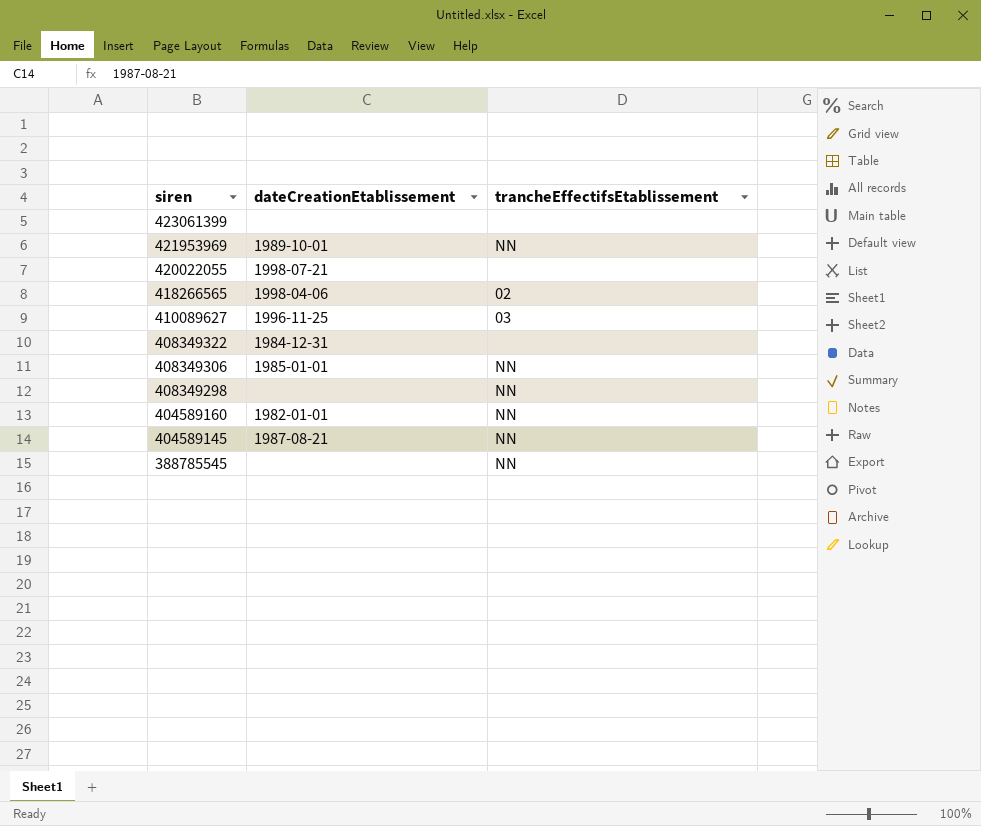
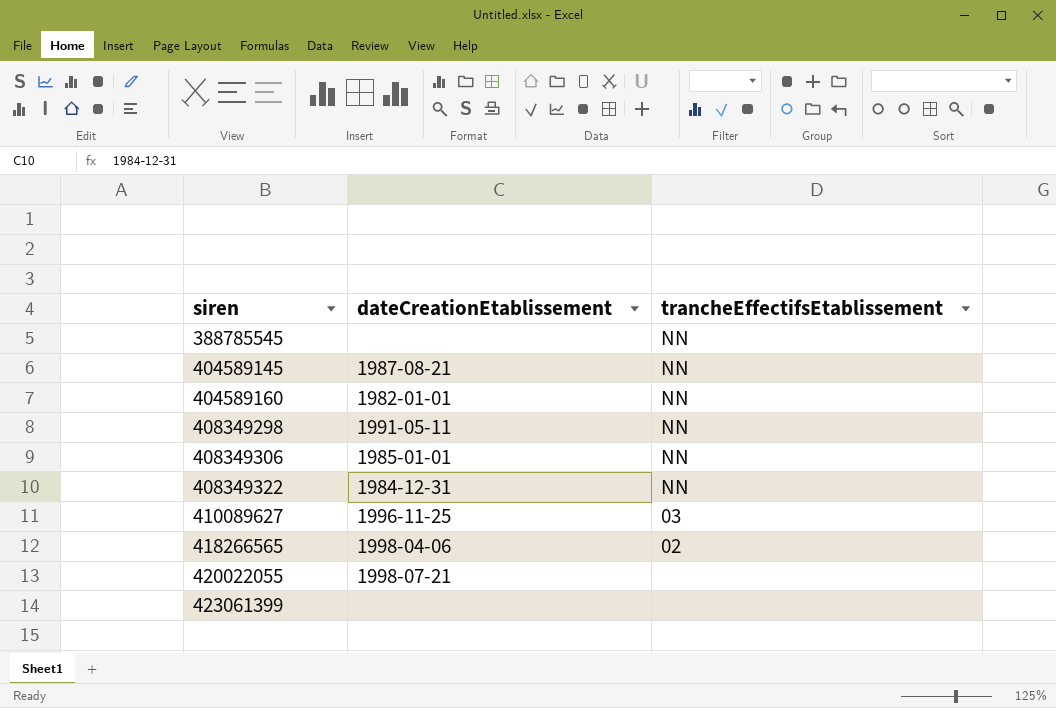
row order: siren descending -> siren ascending
row 421953969: 1989-10-01 | NN -> none
408349298 | dateCreationEtablissement: none -> 1991-05-11
408349322 | trancheEffectifsEtablissement: none -> NN

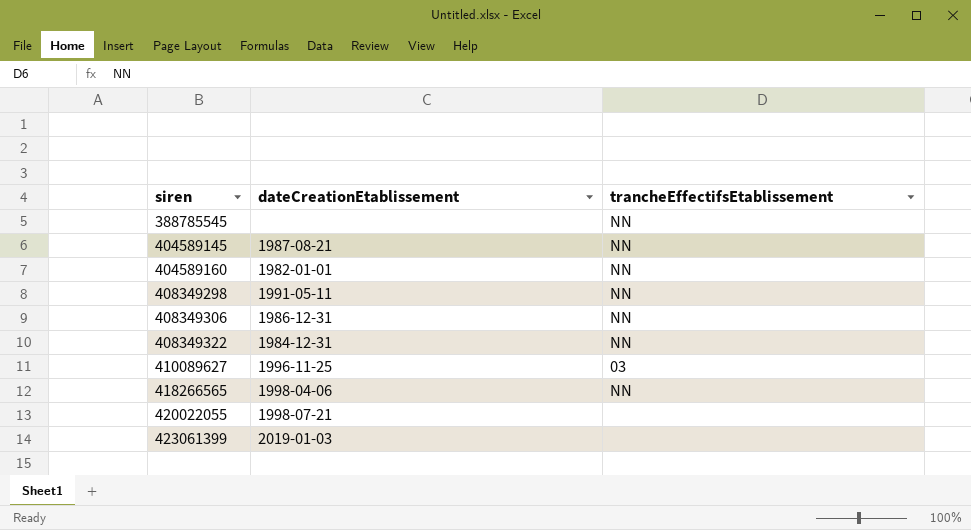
408349306 | dateCreationEtablissement: 1985-01-01 -> 1986-12-31
418266565 | trancheEffectifsEtablissement: 02 -> NN
423061399 | dateCreationEtablissement: none -> 2019-01-03

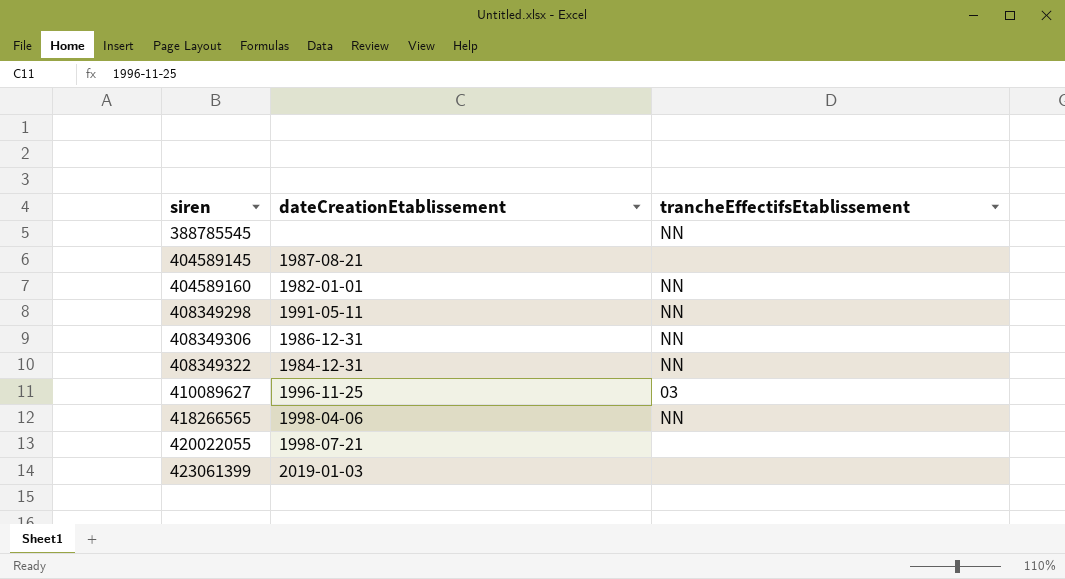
404589145 | trancheEffectifsEtablissement: NN -> none

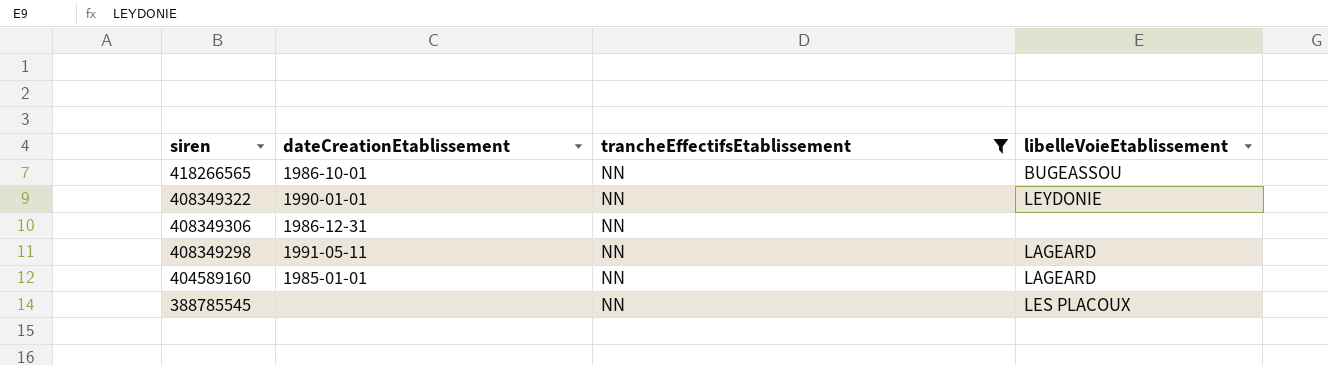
filter: none -> trancheEffectifsEtablissement = NN
row order: siren ascending -> siren descending
column libelleVoieEtablissement | position: none -> 4
418266565 | dateCreationEtablissement: 1998-04-06 -> 1986-10-01
408349322 | dateCreationEtablissement: 1984-12-31 -> 1990-01-01
404589160 | dateCreationEtablissement: 1982-01-01 -> 1985-01-01

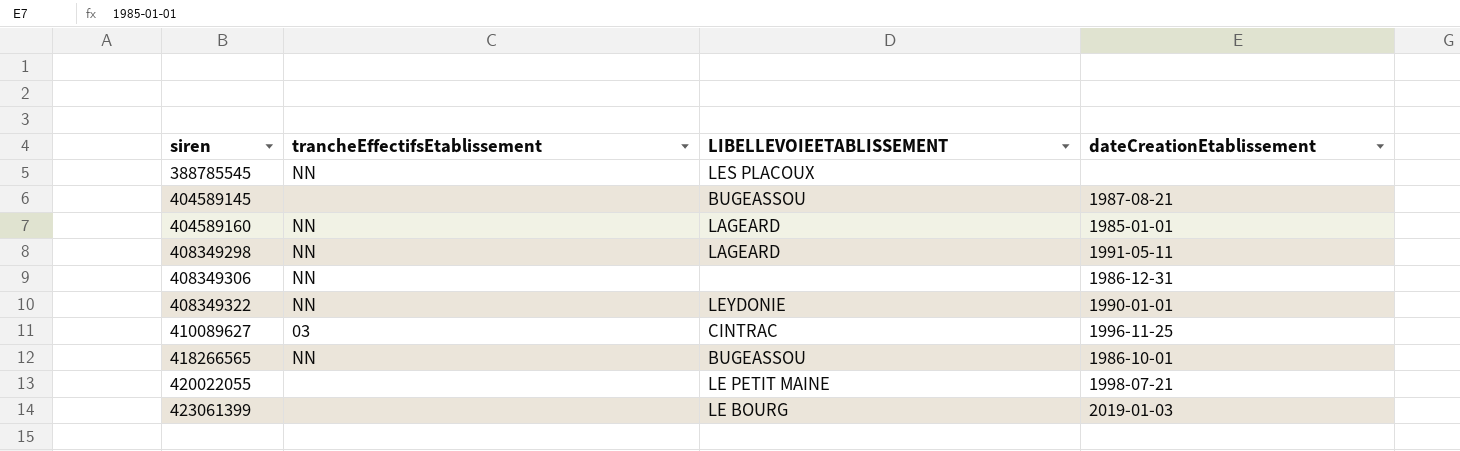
filter: trancheEffectifsEtablissement = NN -> none
row order: siren descending -> siren ascending
column name: libelleVoieEtablissement -> LIBELLEVOIEETABLISSEMENT
column dateCreationEtablissement | position: 2 -> 4

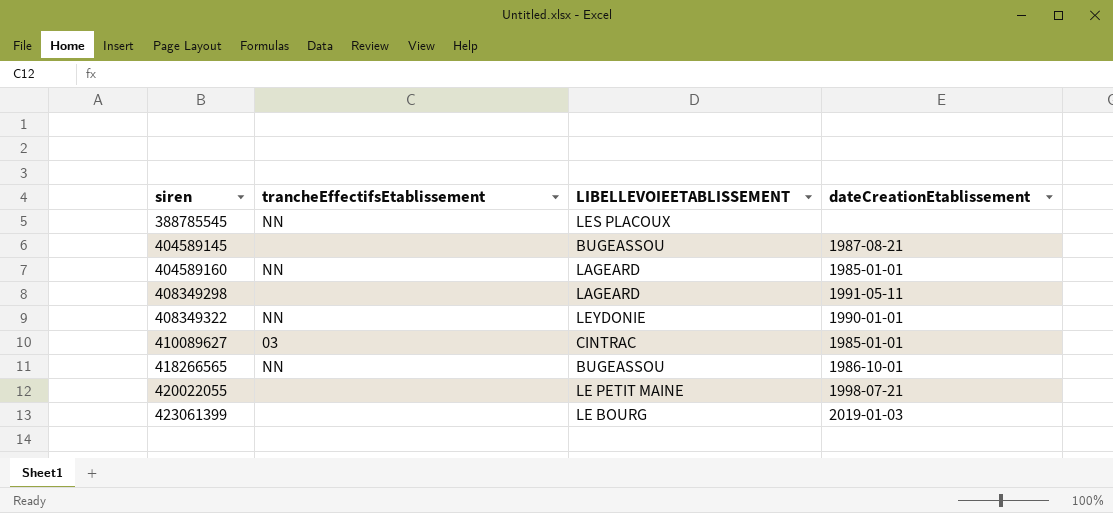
row 408349306: NN | none | 1986-12-31 -> none
408349298 | trancheEffectifsEtablissement: NN -> none
410089627 | dateCreationEtablissement: 1996-11-25 -> 1985-01-01

